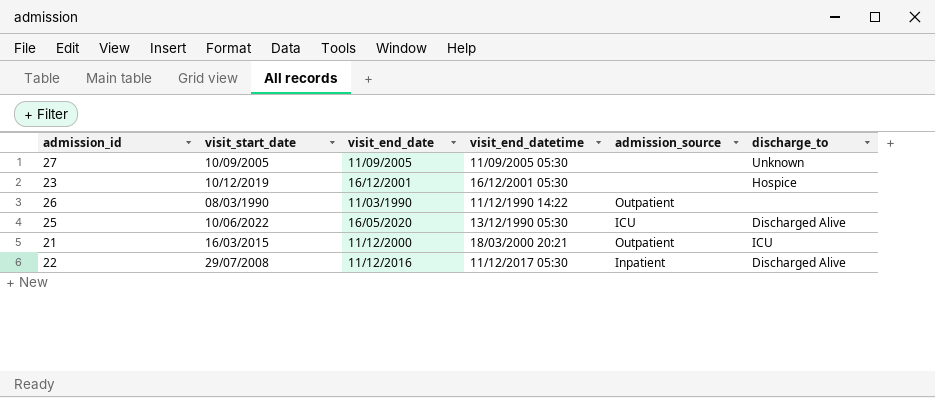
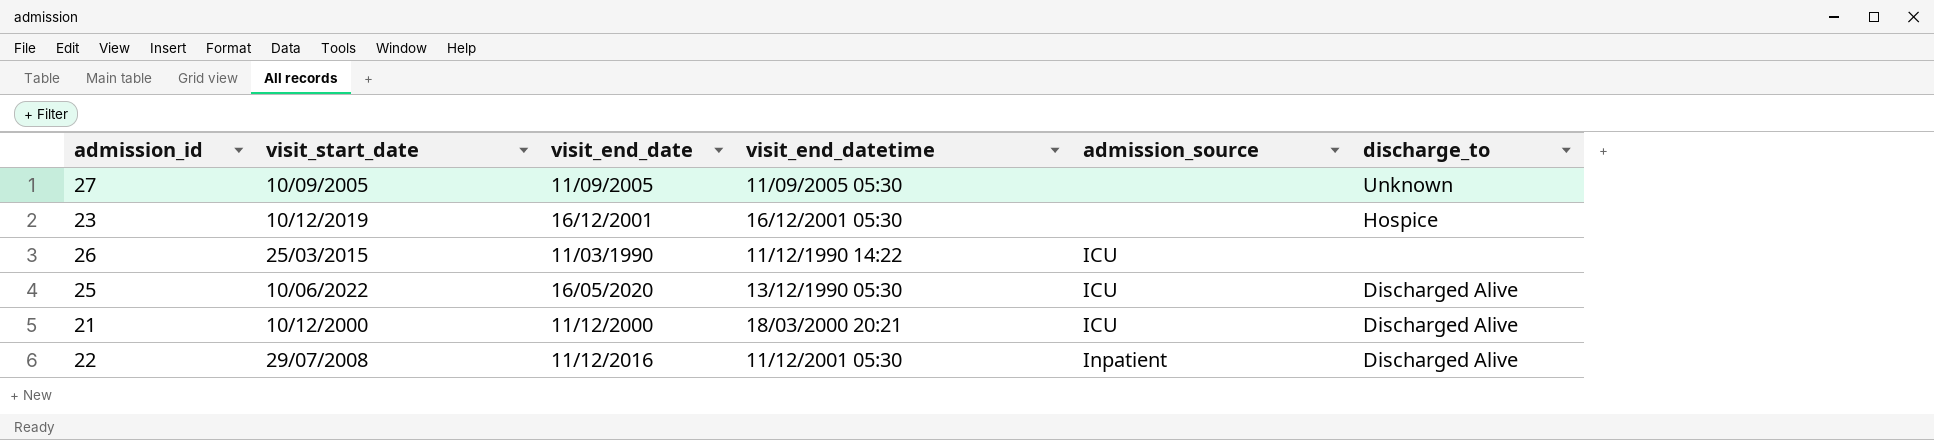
26 | visit_start_date: 08/03/1990 -> 25/03/2015
26 | admission_source: Outpatient -> ICU
21 | visit_start_date: 16/03/2015 -> 10/12/2000
21 | admission_source: Outpatient -> ICU
21 | discharge_to: ICU -> Discharged Alive
22 | visit_end_datetime: 11/12/2017 05:30 -> 11/12/2001 05:30

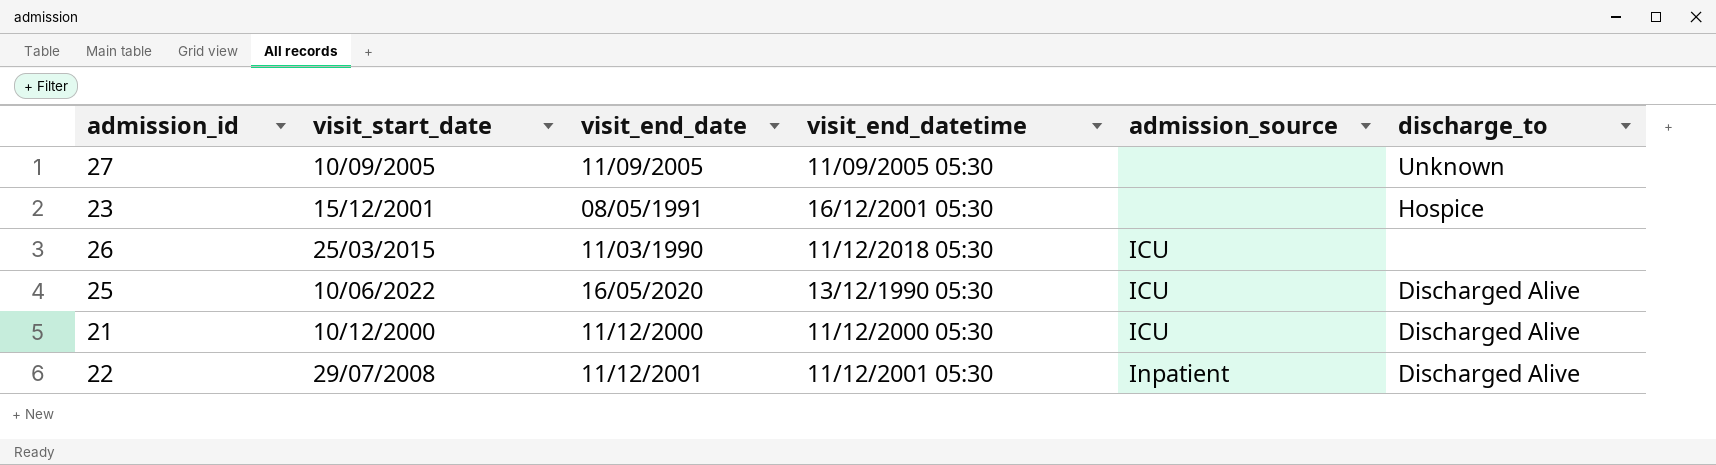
23 | visit_start_date: 10/12/2019 -> 15/12/2001
23 | visit_end_date: 16/12/2001 -> 08/05/1991
26 | visit_end_datetime: 11/12/1990 14:22 -> 11/12/2018 05:30
21 | visit_end_datetime: 18/03/2000 20:21 -> 11/12/2000 05:30
22 | visit_end_date: 11/12/2016 -> 11/12/2001

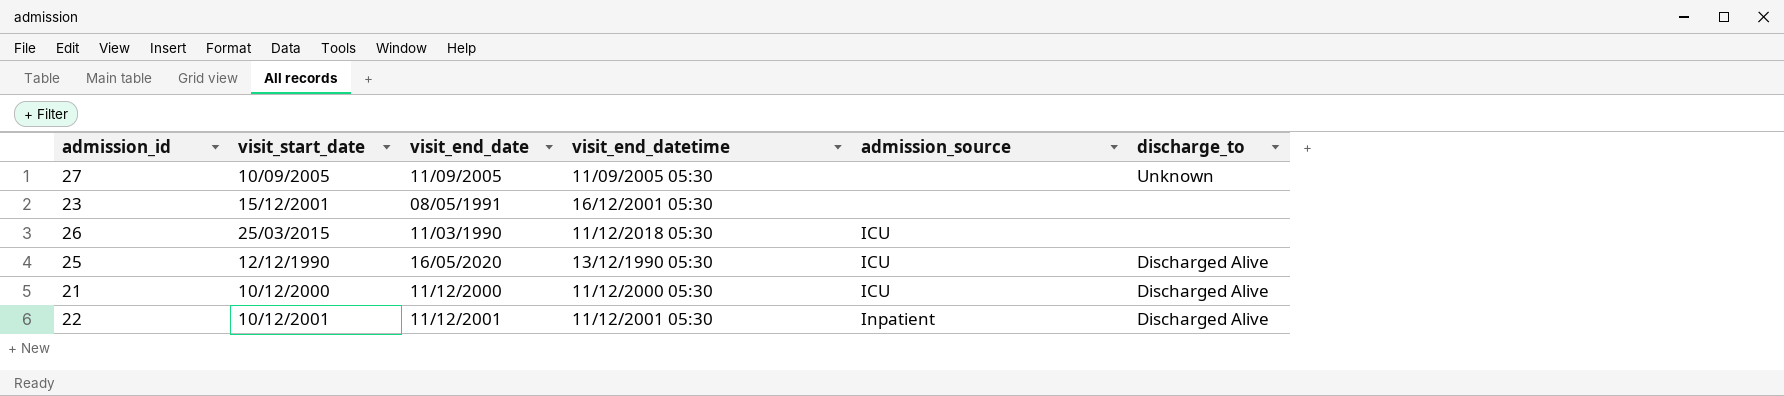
23 | discharge_to: Hospice -> none
25 | visit_start_date: 10/06/2022 -> 12/12/1990
22 | visit_start_date: 29/07/2008 -> 10/12/2001

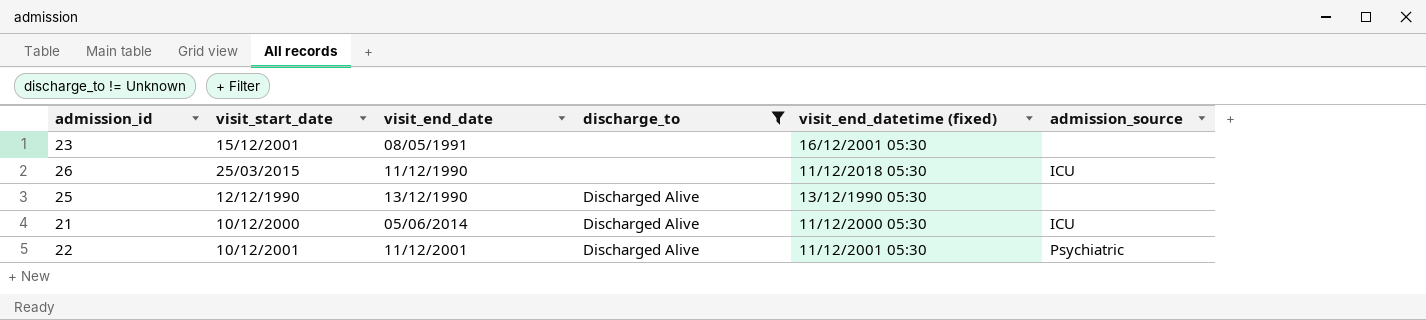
filter: none -> discharge_to != Unknown
column discharge_to | position: 6 -> 4
column name: visit_end_datetime -> visit_end_datetime (fixed)
26 | visit_end_date: 11/03/1990 -> 11/12/1990
25 | visit_end_date: 16/05/2020 -> 13/12/1990
25 | admission_source: ICU -> none
21 | visit_end_date: 11/12/2000 -> 05/06/2014
22 | admission_source: Inpatient -> Psychiatric

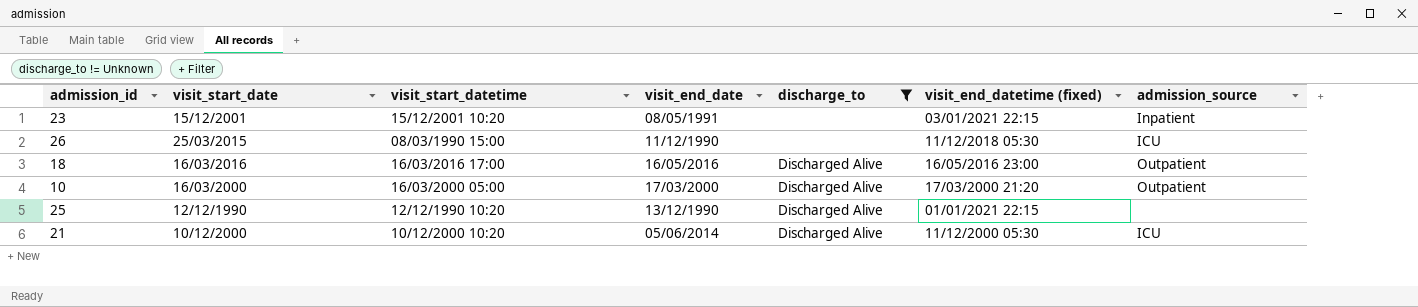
column visit_start_datetime | position: none -> 3
row 22: 10/12/2001 | 11/12/2001 | Discharged Alive | 11/12/2001 05:30 | Psychiatric -> none
23 | visit_end_datetime (fixed): 16/12/2001 05:30 -> 03/01/2021 22:15
23 | admission_source: none -> Inpatient
row 18: none -> 16/03/2016 | 16/03/2016 17:00 | 16/05/2016 | Discharged Alive | 16/05/2016 23:00 | Outpatient
row 10: none -> 16/03/2000 | 16/03/2000 05:00 | 17/03/2000 | Discharged Alive | 17/03/2000 21:20 | Outpatient
25 | visit_end_datetime (fixed): 13/12/1990 05:30 -> 01/01/2021 22:15

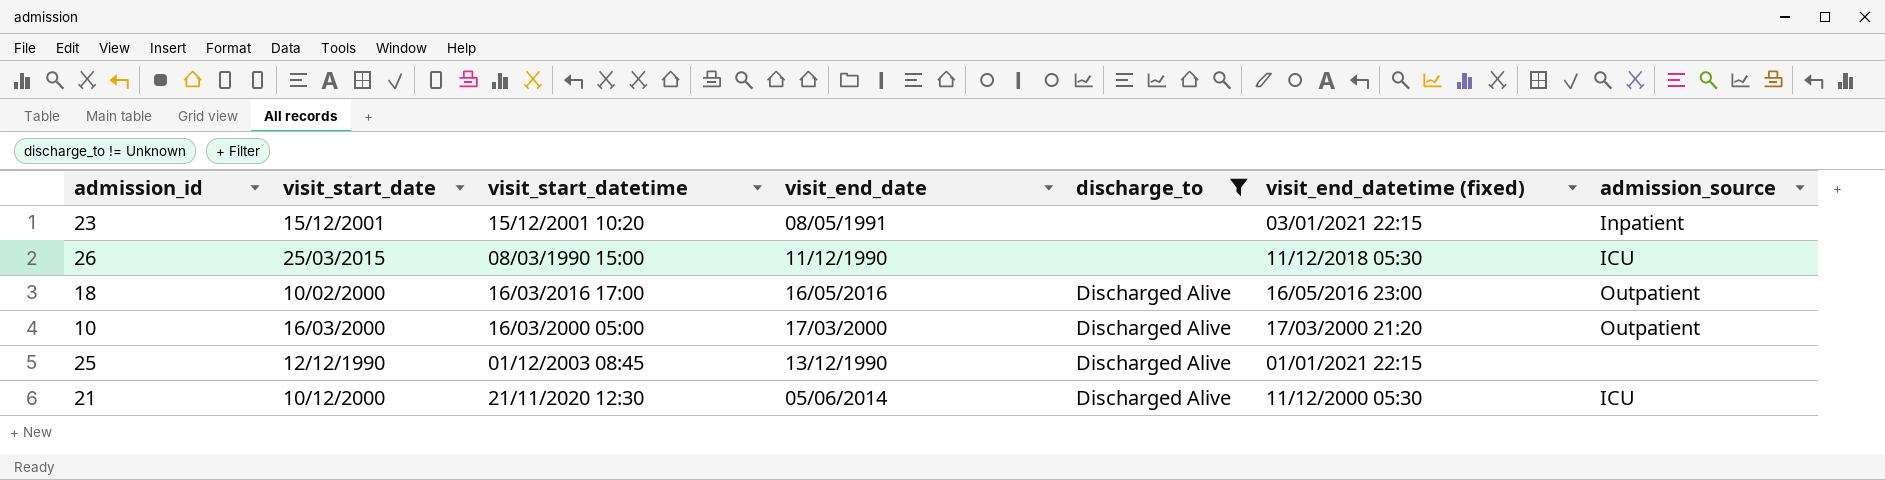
18 | visit_start_date: 16/03/2016 -> 10/02/2000
25 | visit_start_datetime: 12/12/1990 10:20 -> 01/12/2003 08:45
21 | visit_start_datetime: 10/12/2000 10:20 -> 21/11/2020 12:30

